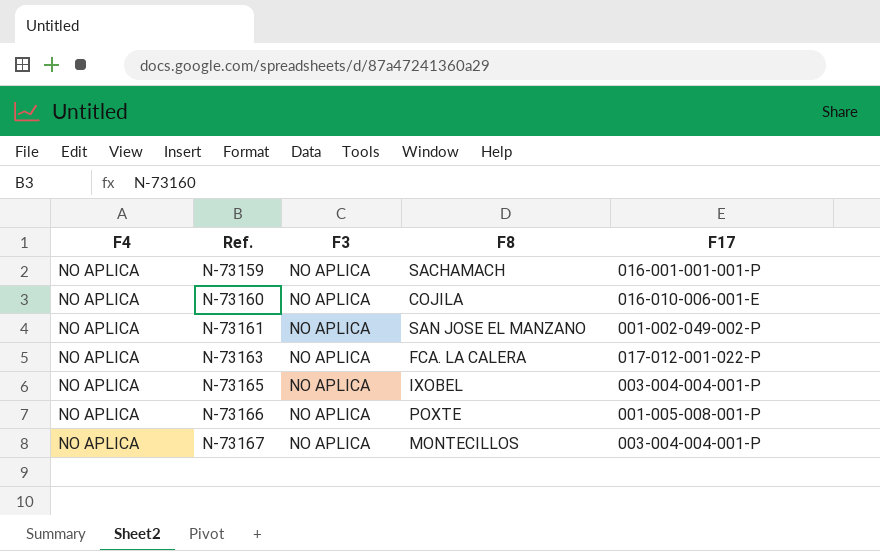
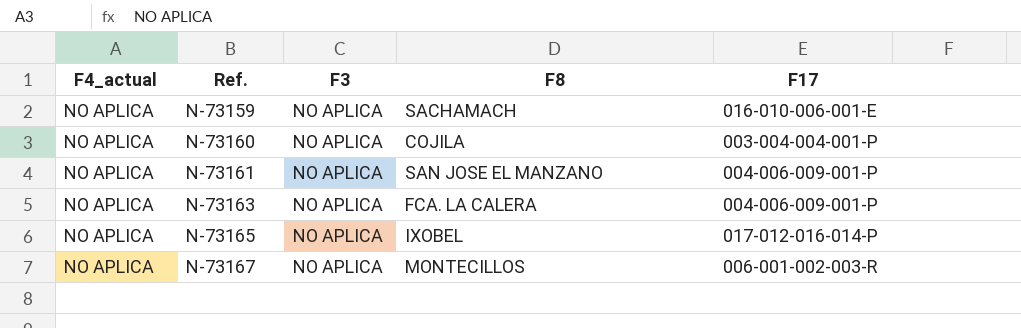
column name: F4 -> F4_actual
row N-73166: NO APLICA | NO APLICA | POXTE | 001-005-008-001-P -> none
N-73159 | F17: 016-001-001-001-P -> 016-010-006-001-E
N-73160 | F17: 016-010-006-001-E -> 003-004-004-001-P
N-73161 | F17: 001-002-049-002-P -> 004-006-009-001-P
N-73163 | F17: 017-012-001-022-P -> 004-006-009-001-P
N-73165 | F17: 003-004-004-001-P -> 017-012-016-014-P
N-73167 | F17: 003-004-004-001-P -> 006-001-002-003-R

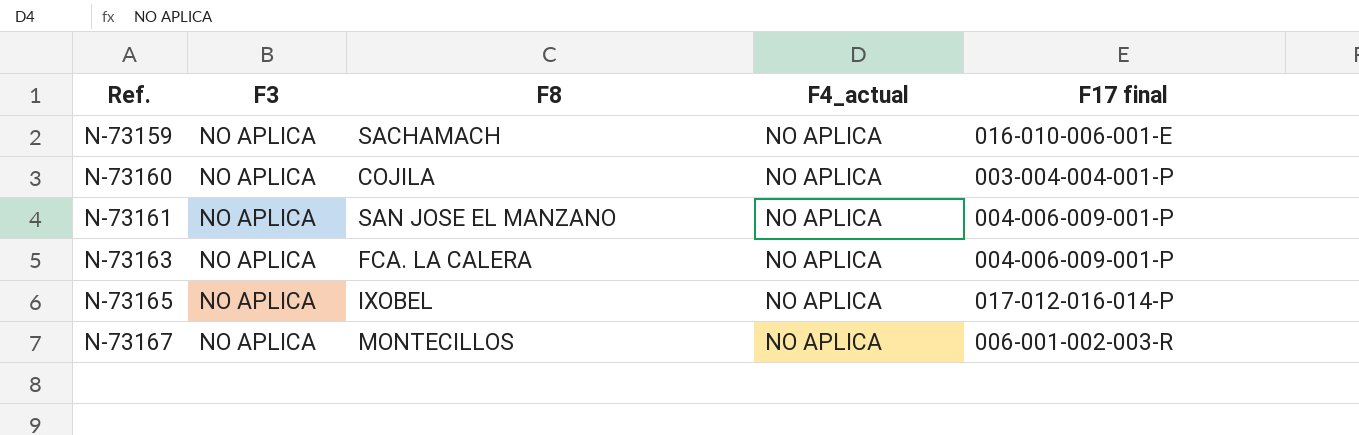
column F4_actual | position: 1 -> 4
column name: F17 -> F17 final

